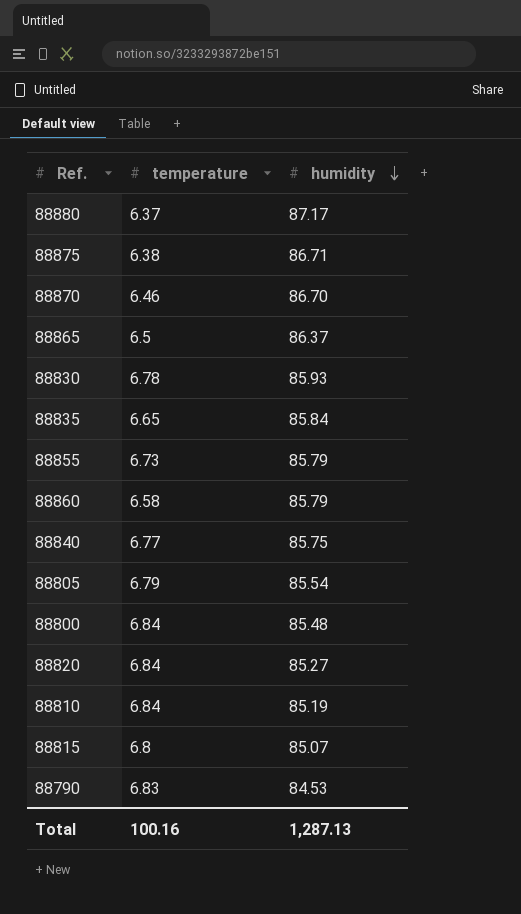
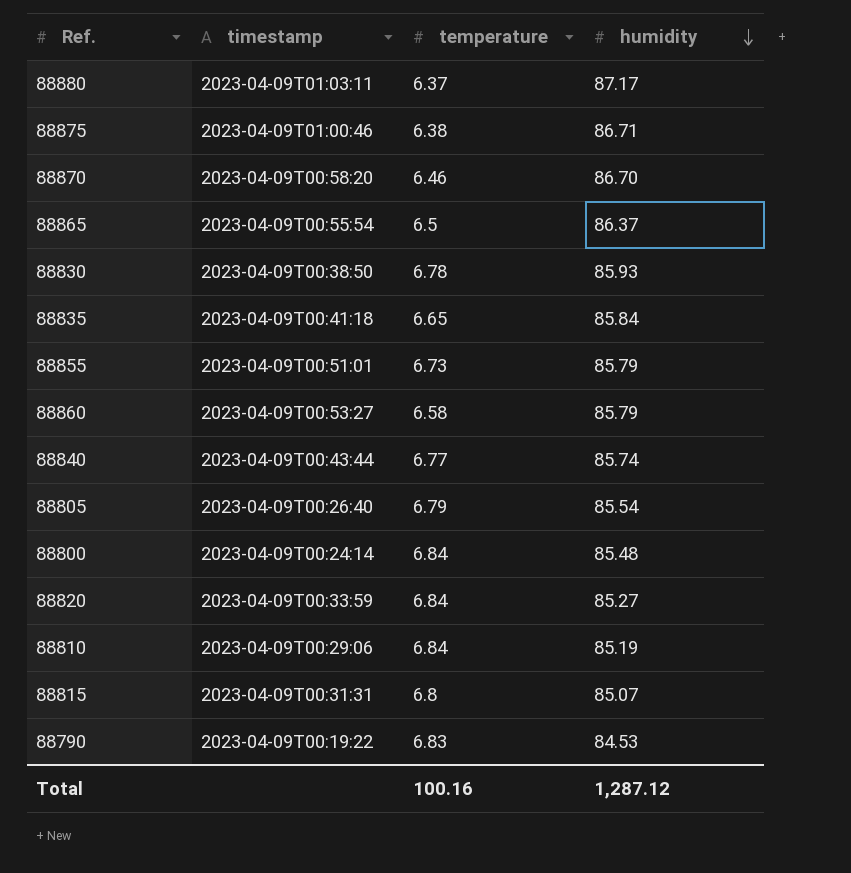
column timestamp | position: none -> 2
88840 | humidity: 85.75 -> 85.74
Total | humidity: 1,287.13 -> 1,287.12

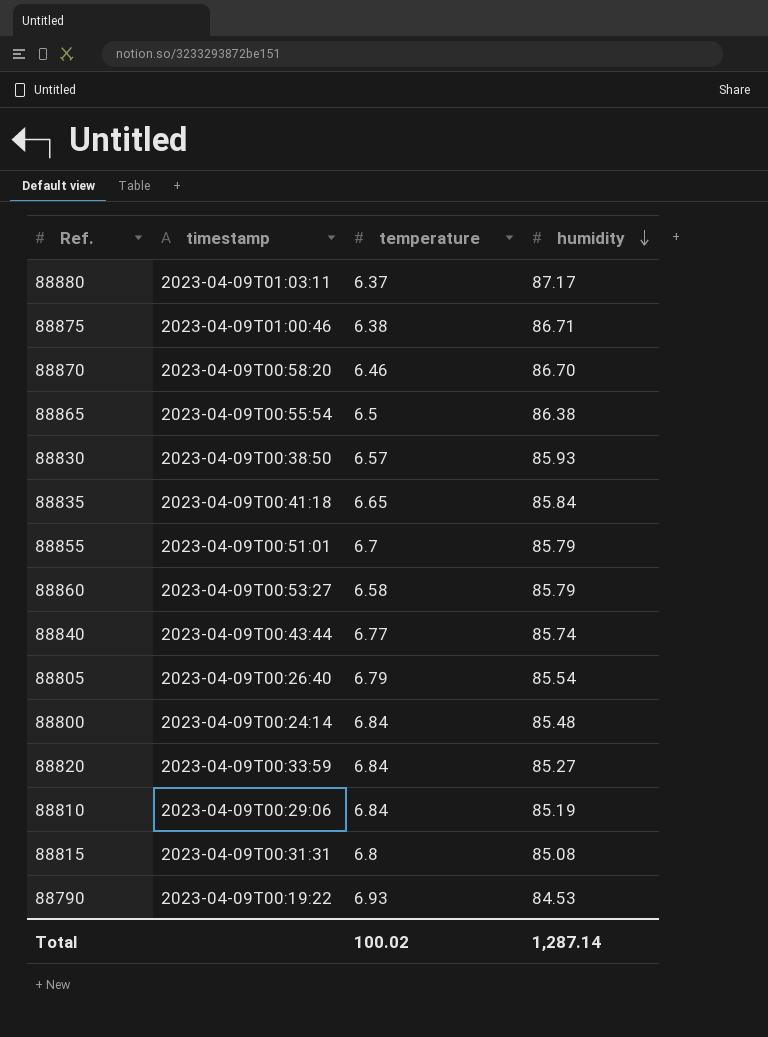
88865 | humidity: 86.37 -> 86.38
88830 | temperature: 6.78 -> 6.57
88855 | temperature: 6.73 -> 6.7
88815 | humidity: 85.07 -> 85.08
88790 | temperature: 6.83 -> 6.93
Total | temperature: 100.16 -> 100.02
Total | humidity: 1,287.12 -> 1,287.14

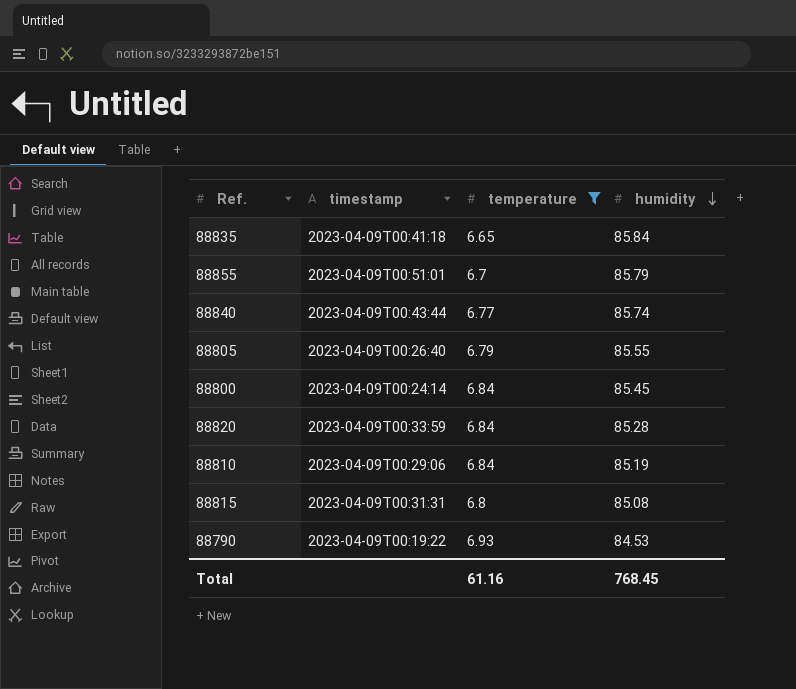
filter: none -> temperature >= 6.65
88805 | humidity: 85.54 -> 85.55
88800 | humidity: 85.48 -> 85.45
88820 | humidity: 85.27 -> 85.28
Total | temperature: 100.02 -> 61.16
Total | humidity: 1,287.14 -> 768.45

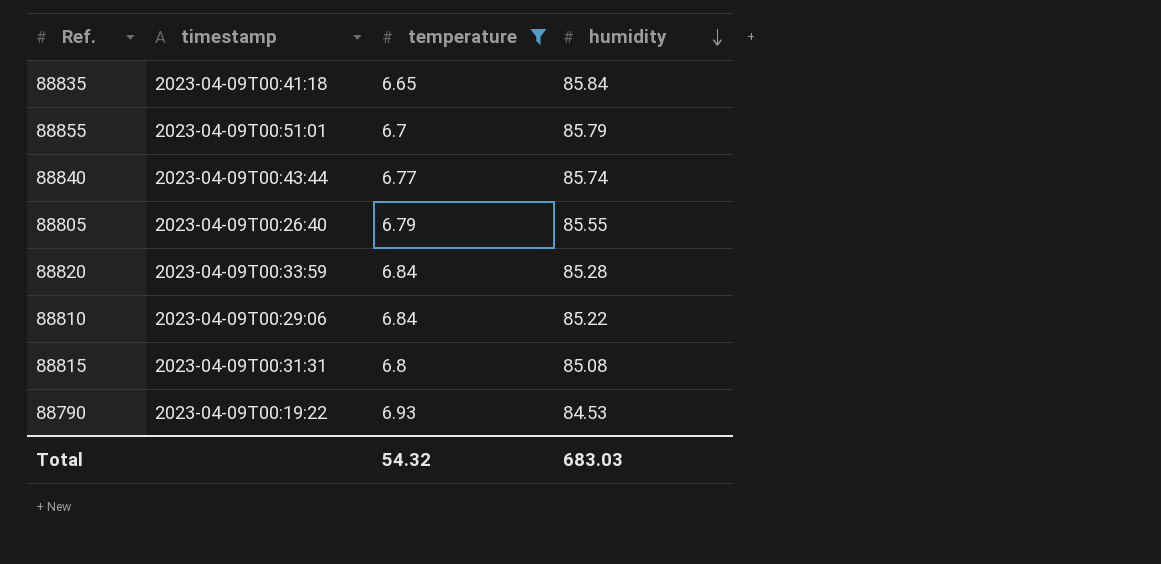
row 88800: 2023-04-09T00:24:14 | 6.84 | 85.45 -> none
88810 | humidity: 85.19 -> 85.22
Total | temperature: 61.16 -> 54.32
Total | humidity: 768.45 -> 683.03

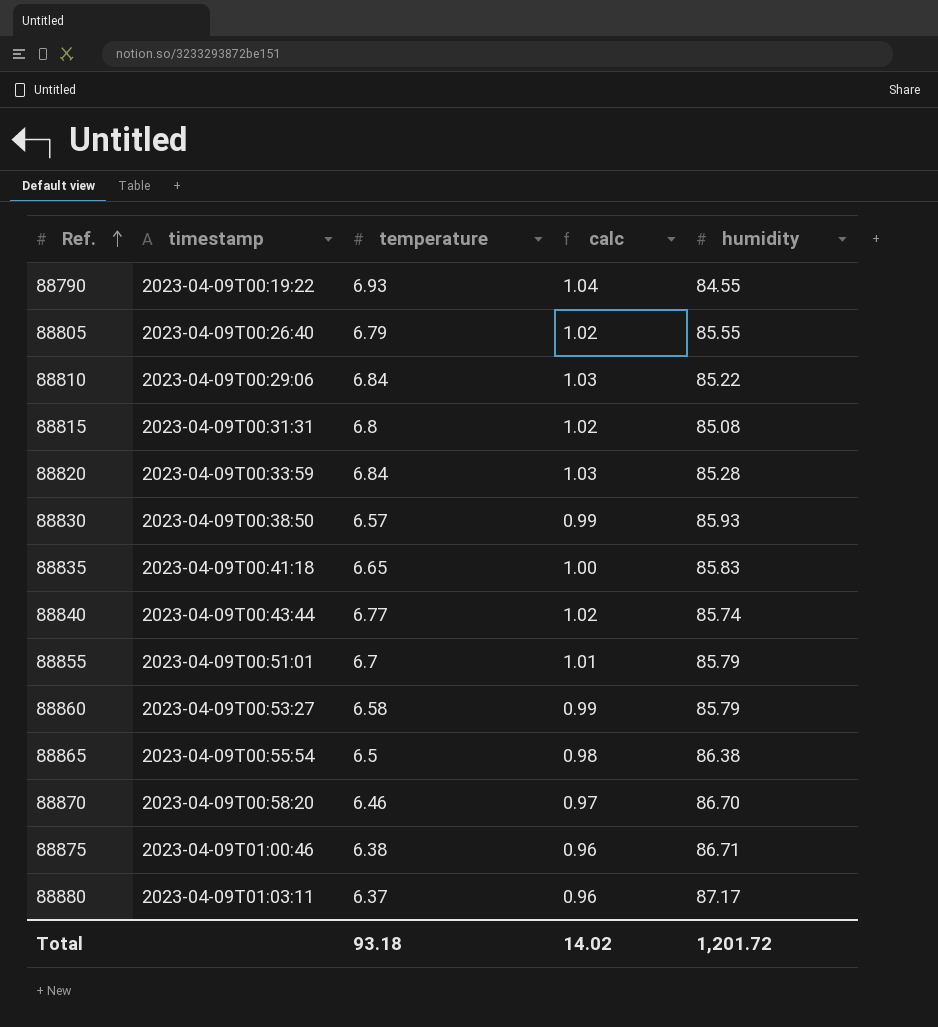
filter: temperature >= 6.65 -> none
row order: humidity descending -> Ref. ascending
column calc | formula: none -> [temperature] * 0.15
88790 | humidity: 84.53 -> 84.55
88835 | humidity: 85.84 -> 85.83
Total | temperature: 54.32 -> 93.18
Total | humidity: 683.03 -> 1,201.72

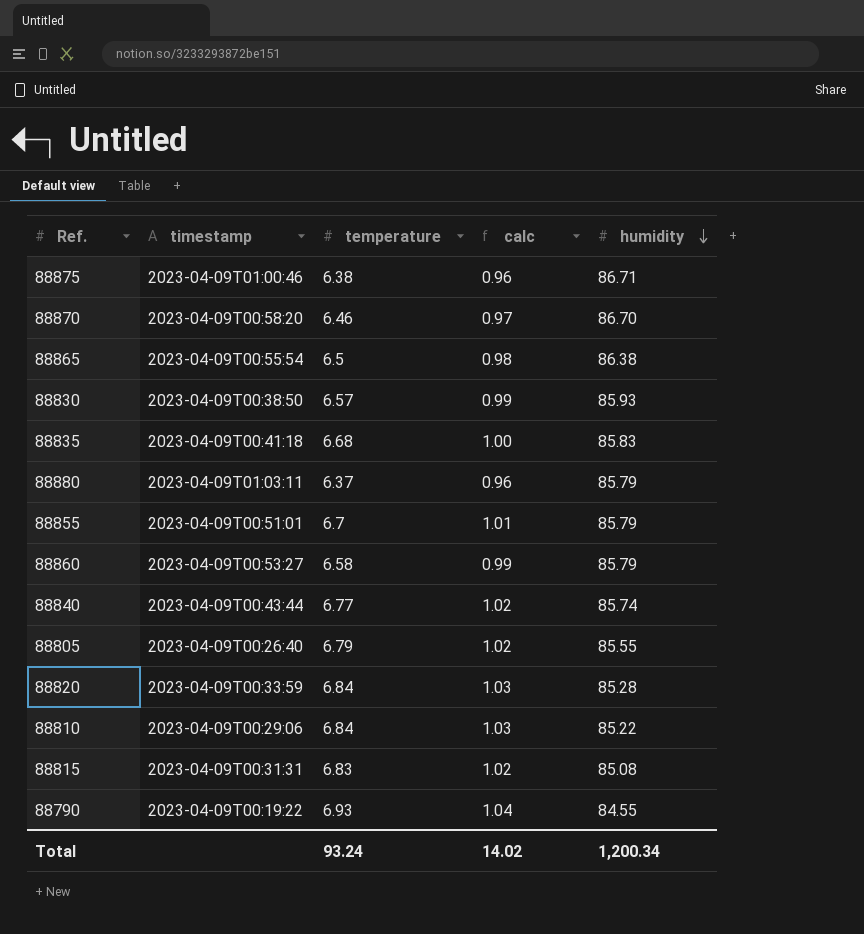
row order: Ref. ascending -> humidity descending
88835 | temperature: 6.65 -> 6.68
88880 | humidity: 87.17 -> 85.79
88815 | temperature: 6.8 -> 6.83
Total | temperature: 93.18 -> 93.24
Total | humidity: 1,201.72 -> 1,200.34

